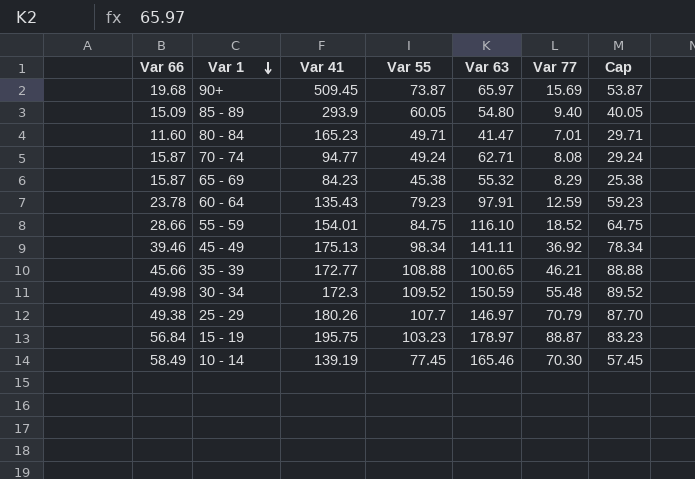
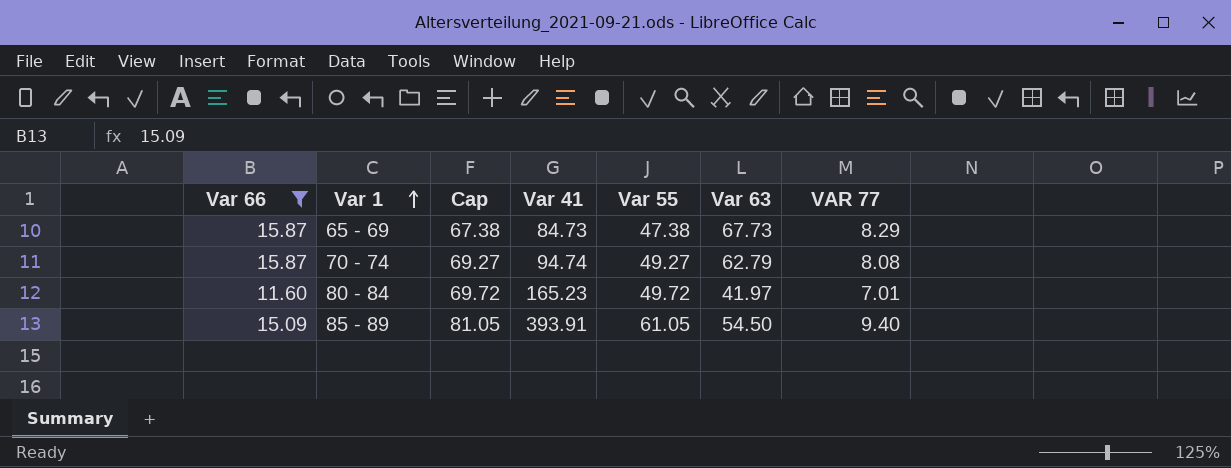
filter: none -> Var 66 <= 15.87
row order: Var 1 descending -> Var 1 ascending
column Cap | formula: [Var 55] - 20 -> [Var 55] + 20
column Cap | position: 7 -> 3
column name: Var 77 -> VAR 77
65 - 69 | Var 41: 84.23 -> 84.73
65 - 69 | Var 55: 45.38 -> 47.38
65 - 69 | Var 63: 55.32 -> 67.73
70 - 74 | Var 41: 94.77 -> 94.74
70 - 74 | Var 55: 49.24 -> 49.27
70 - 74 | Var 63: 62.71 -> 62.79
80 - 84 | Var 55: 49.71 -> 49.72
80 - 84 | Var 63: 41.47 -> 41.97
85 - 89 | Var 41: 293.9 -> 393.91
85 - 89 | Var 55: 60.05 -> 61.05
85 - 89 | Var 63: 54.80 -> 54.50

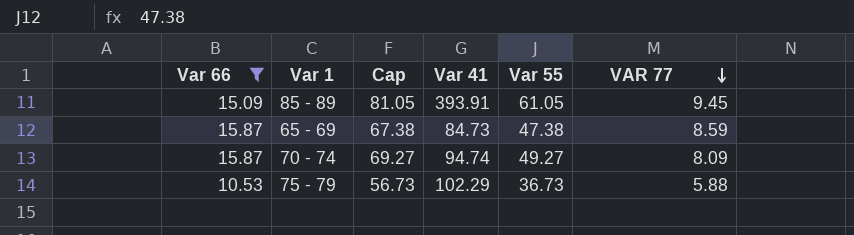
row order: Var 1 ascending -> VAR 77 descending
column Var 63 | position: 6 -> none
row 80 - 84: 11.60 | 69.72 | 165.23 | 49.72 | 41.97 | 7.01 -> none
85 - 89 | VAR 77: 9.40 -> 9.45
65 - 69 | VAR 77: 8.29 -> 8.59
70 - 74 | VAR 77: 8.08 -> 8.09
row 75 - 79: none -> 10.53 | 56.73 | 102.29 | 36.73 | 5.88

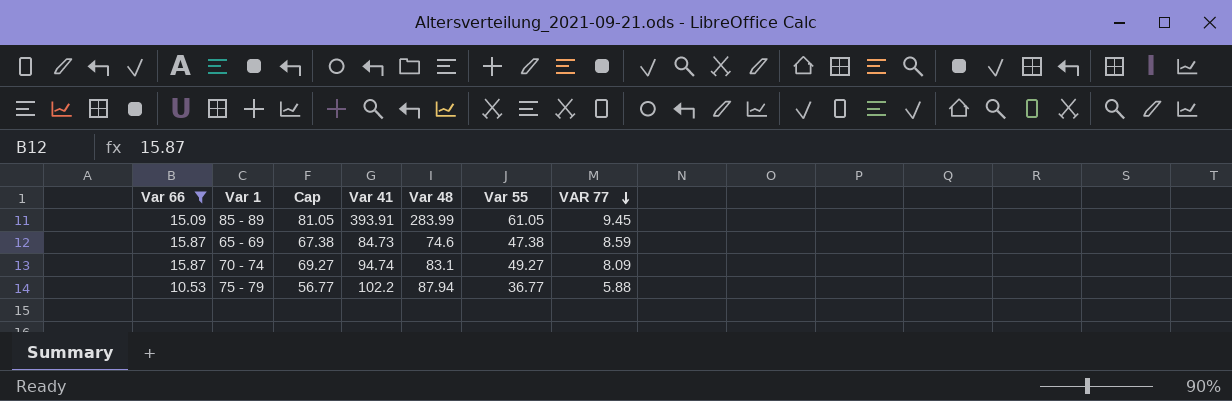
column Var 48 | position: none -> 5
75 - 79 | Cap: 56.73 -> 56.77
75 - 79 | Var 41: 102.29 -> 102.2
75 - 79 | Var 55: 36.73 -> 36.77

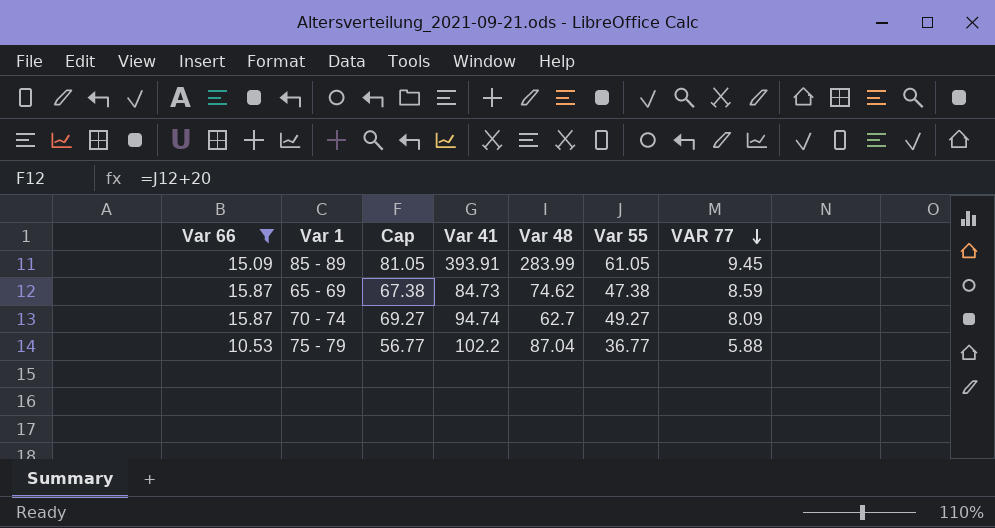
65 - 69 | Var 48: 74.6 -> 74.62
70 - 74 | Var 48: 83.1 -> 62.7
75 - 79 | Var 48: 87.94 -> 87.04

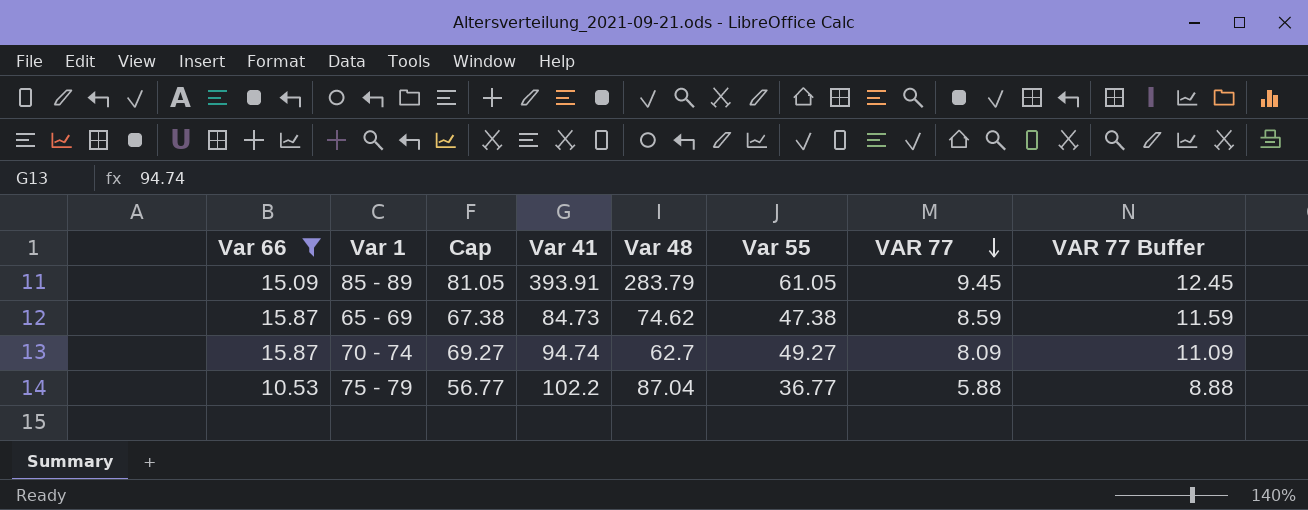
column VAR 77 Buffer | formula: none -> [VAR 77] + 3
85 - 89 | Var 48: 283.99 -> 283.79

